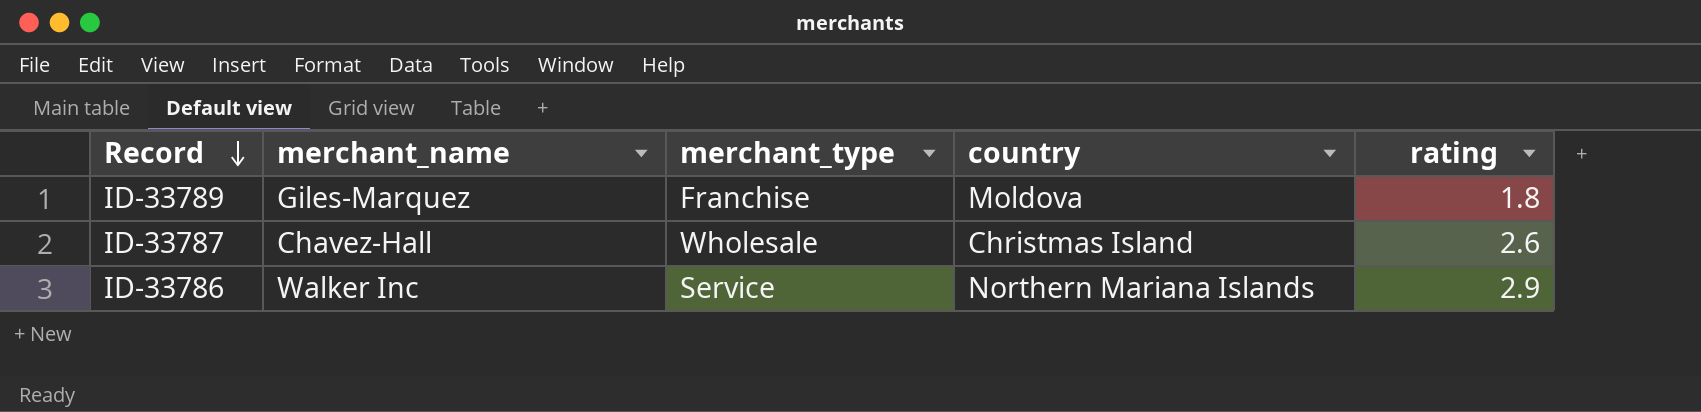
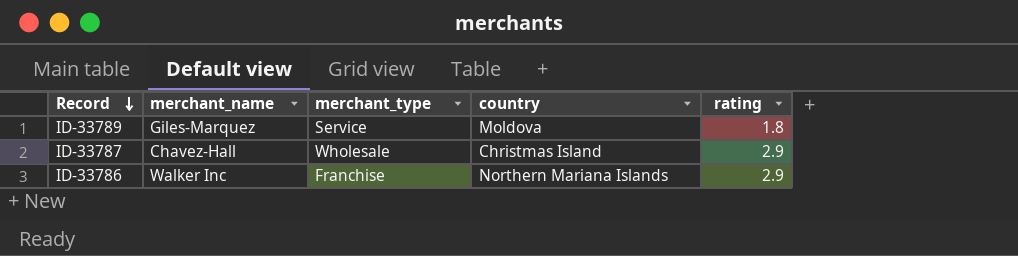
ID-33789 | merchant_type: Franchise -> Service
ID-33787 | rating: 2.6 -> 2.9
ID-33786 | merchant_type: Service -> Franchise

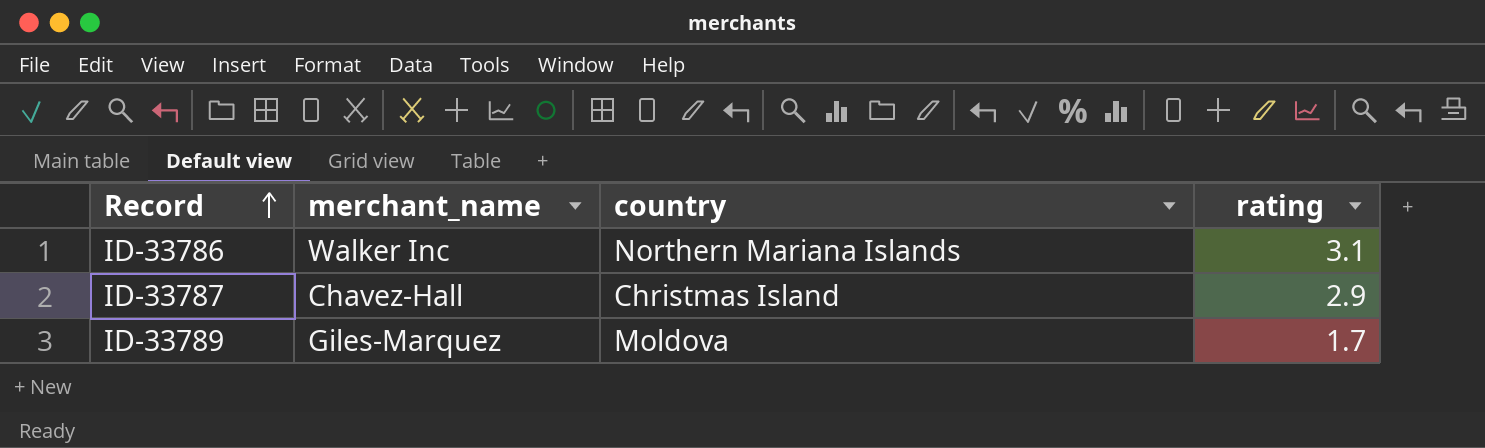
row order: Record descending -> Record ascending
column merchant_type | position: 3 -> none
ID-33786 | rating: 2.9 -> 3.1
ID-33789 | rating: 1.8 -> 1.7

